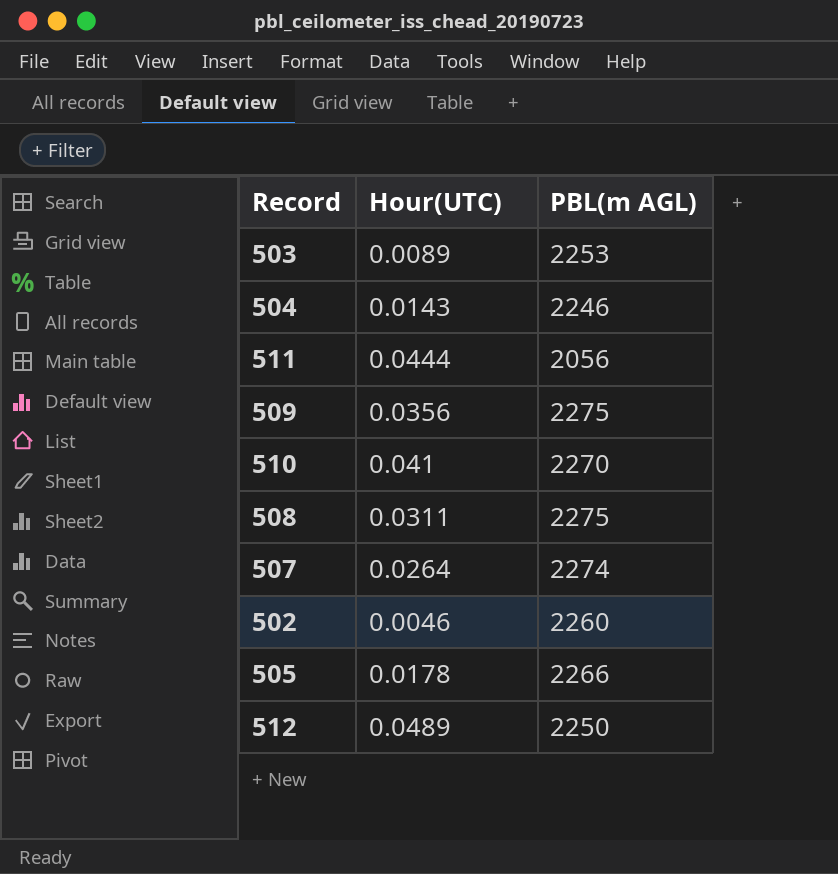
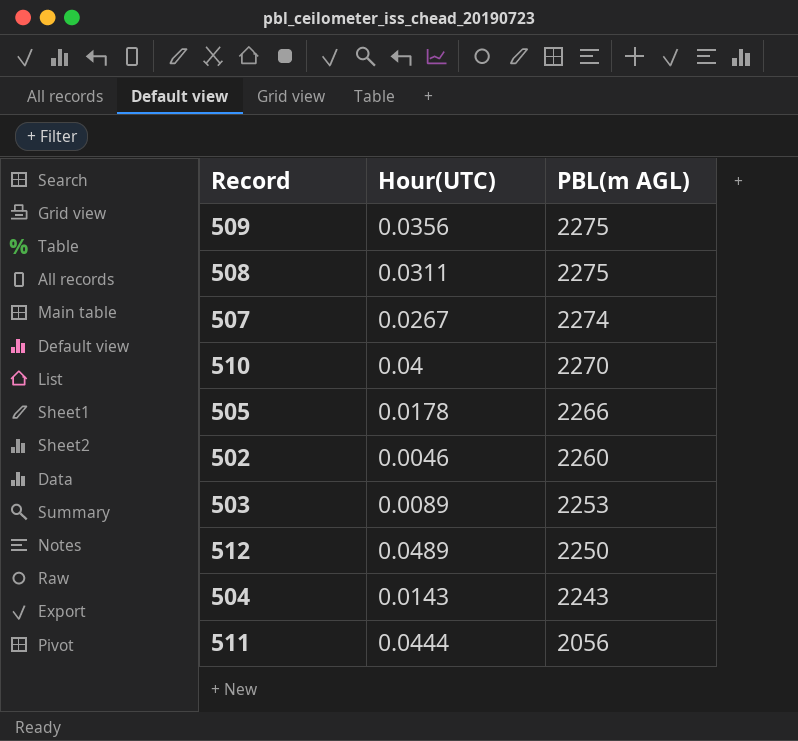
row order: none -> PBL(m AGL) descending
507 | Hour(UTC): 0.0264 -> 0.0267
510 | Hour(UTC): 0.041 -> 0.04
504 | PBL(m AGL): 2246 -> 2243

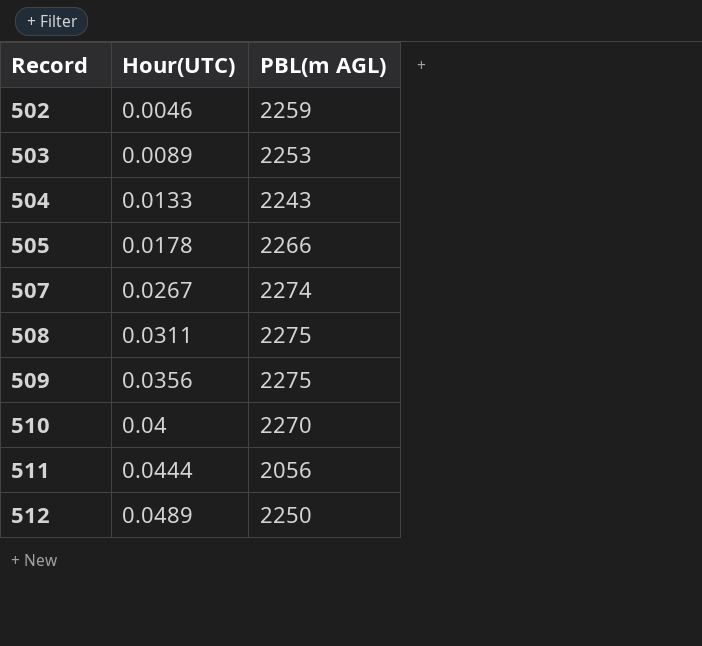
row order: PBL(m AGL) descending -> Record ascending
502 | PBL(m AGL): 2260 -> 2259
504 | Hour(UTC): 0.0143 -> 0.0133

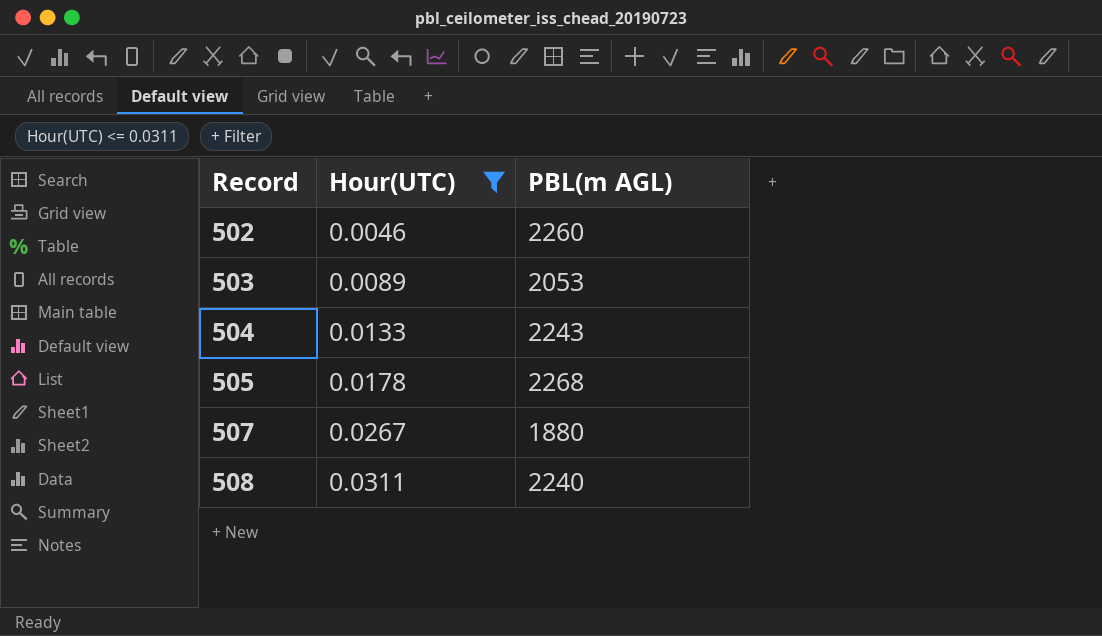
filter: none -> Hour(UTC) <= 0.0311
502 | PBL(m AGL): 2259 -> 2260
503 | PBL(m AGL): 2253 -> 2053
505 | PBL(m AGL): 2266 -> 2268
507 | PBL(m AGL): 2274 -> 1880
508 | PBL(m AGL): 2275 -> 2240

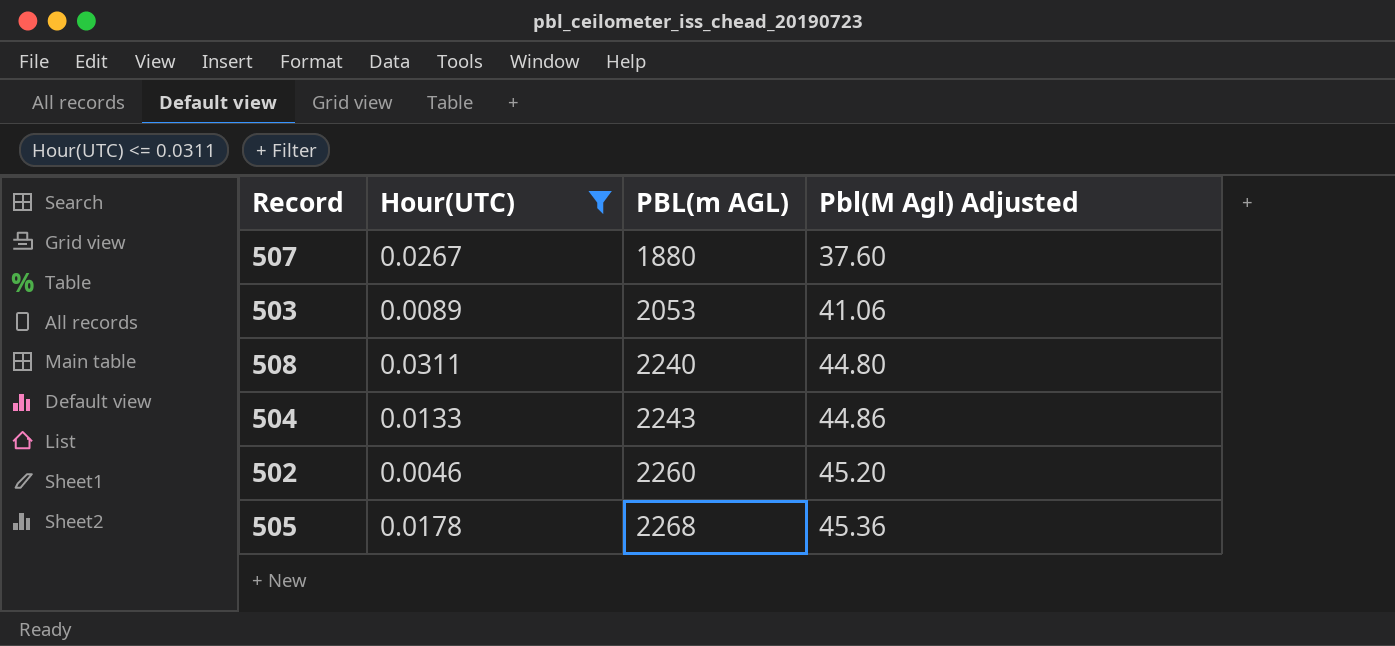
row order: Record ascending -> PBL(m AGL) ascending
column Pbl(M Agl) Adjusted | formula: none -> [PBL(m AGL)] * 0.02

